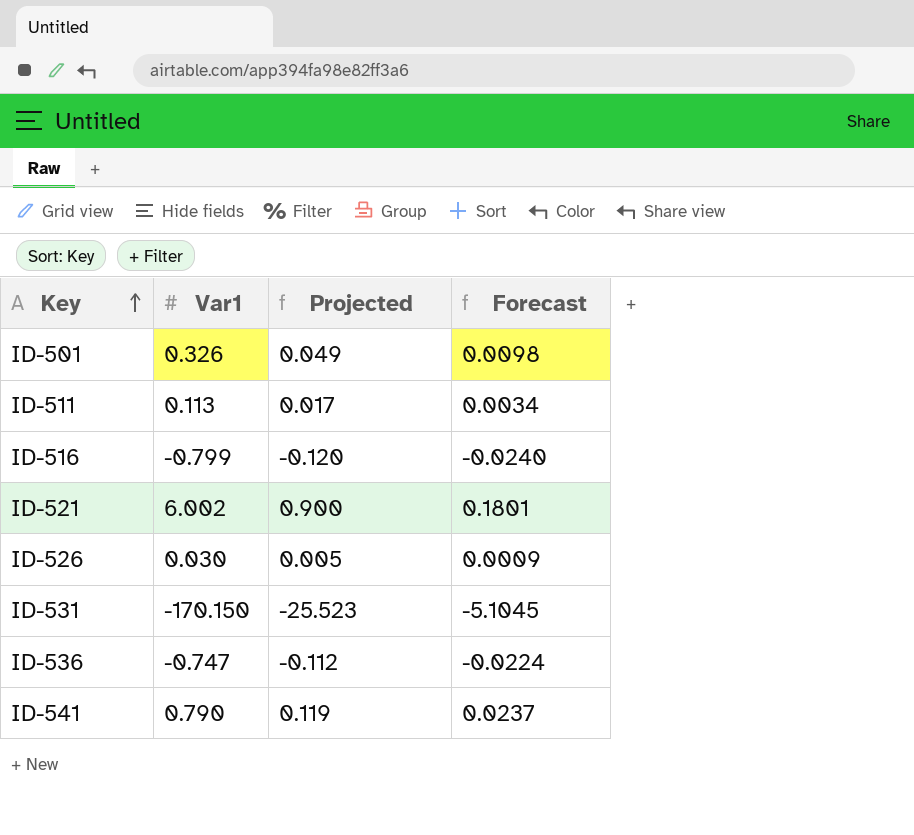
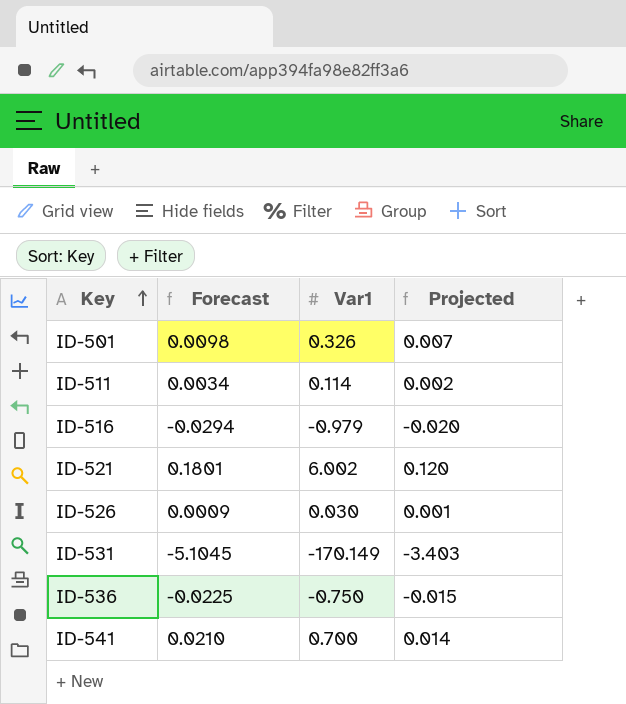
column Forecast | position: 4 -> 2
column Projected | formula: [Var1] * 0.15 -> [Var1] * 0.02
ID-511 | Var1: 0.113 -> 0.114
ID-516 | Forecast: -0.0240 -> -0.0294
ID-516 | Var1: -0.799 -> -0.979
ID-531 | Var1: -170.150 -> -170.149
ID-536 | Forecast: -0.0224 -> -0.0225
ID-536 | Var1: -0.747 -> -0.750
ID-541 | Forecast: 0.0237 -> 0.0210
ID-541 | Var1: 0.790 -> 0.700

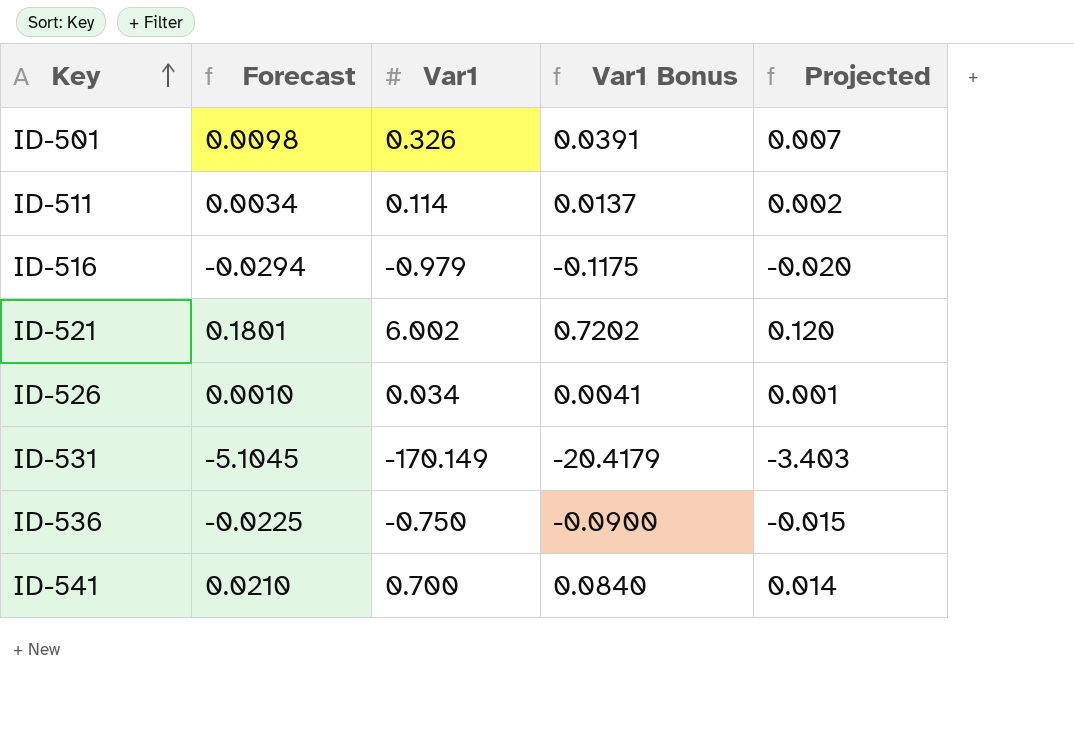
column Var1 Bonus | formula: none -> [Var1] * 0.12
ID-526 | Forecast: 0.0009 -> 0.0010
ID-526 | Var1: 0.030 -> 0.034

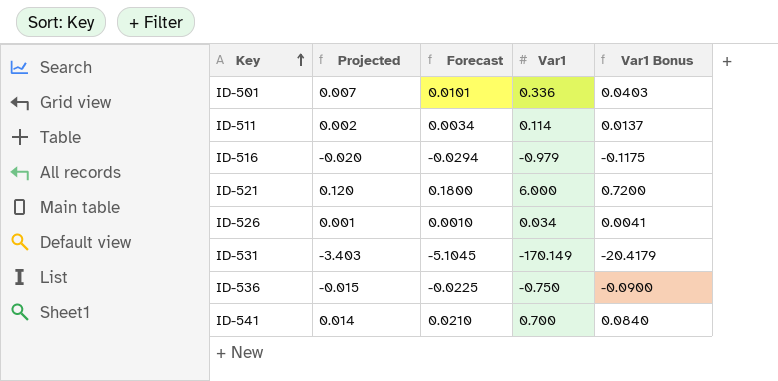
column Projected | position: 5 -> 2
ID-501 | Forecast: 0.0098 -> 0.0101
ID-501 | Var1: 0.326 -> 0.336
ID-501 | Var1 Bonus: 0.0391 -> 0.0403
ID-521 | Forecast: 0.1801 -> 0.1800
ID-521 | Var1: 6.002 -> 6.000
ID-521 | Var1 Bonus: 0.7202 -> 0.7200

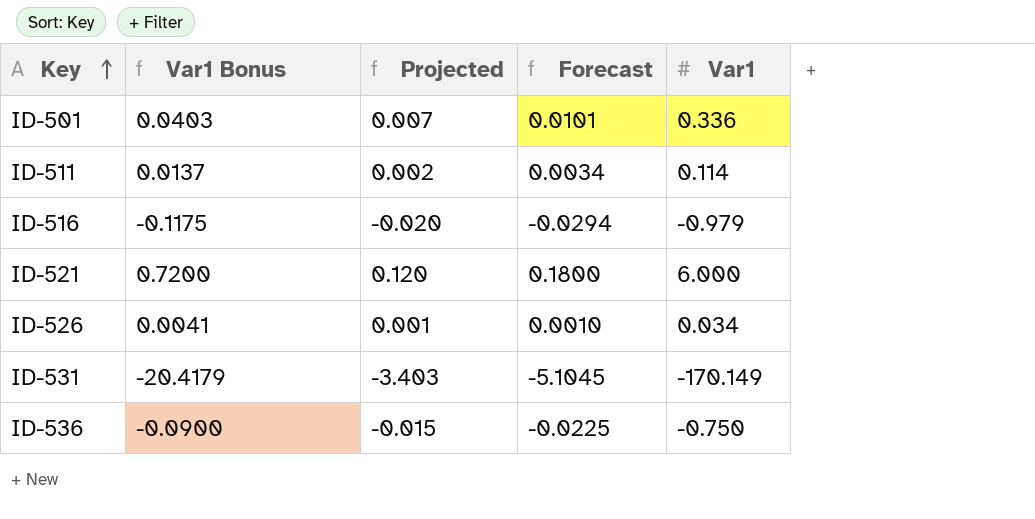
column Var1 Bonus | position: 5 -> 2
row ID-541: 0.014 | 0.0210 | 0.700 | 0.0840 -> none

